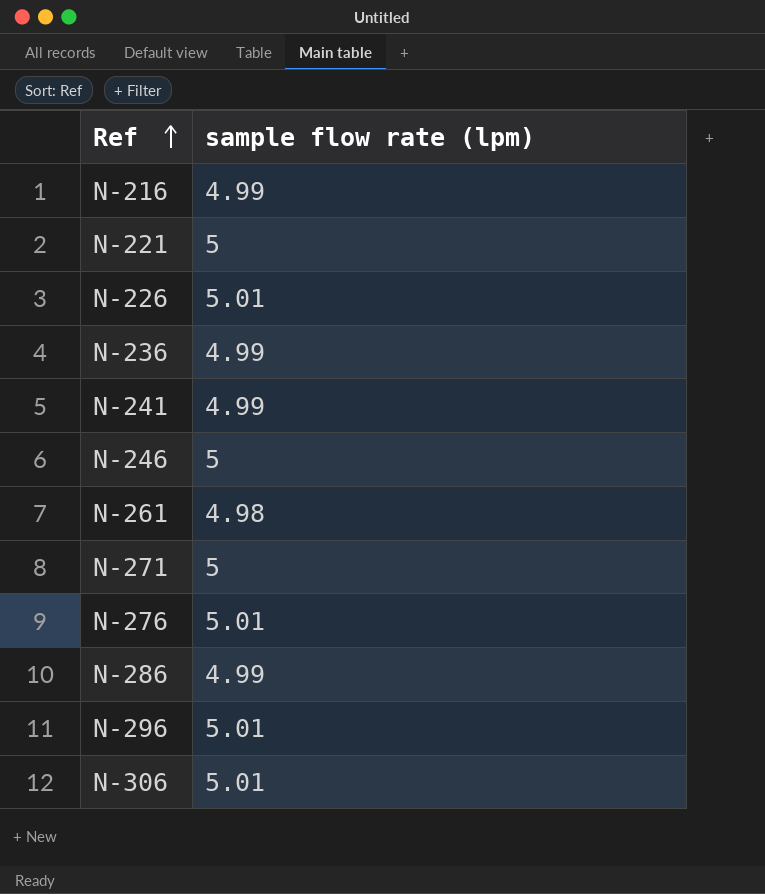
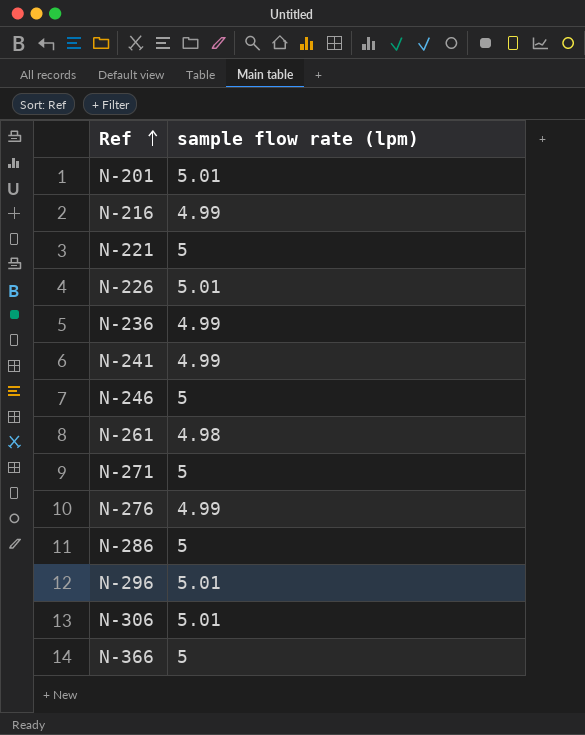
row N-201: none -> 5.01
N-276 | sample flow rate (lpm): 5.01 -> 4.99
N-286 | sample flow rate (lpm): 4.99 -> 5
row N-366: none -> 5

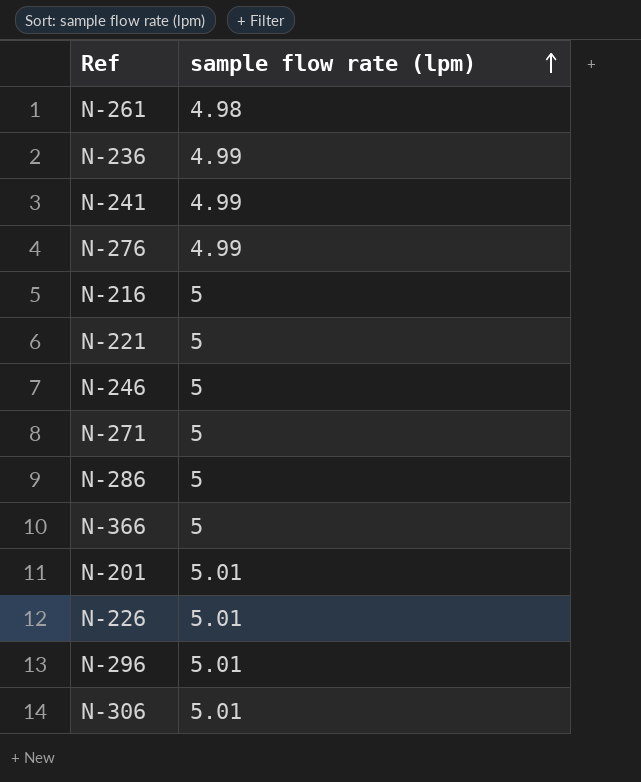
row order: Ref ascending -> sample flow rate (lpm) ascending
N-216 | sample flow rate (lpm): 4.99 -> 5

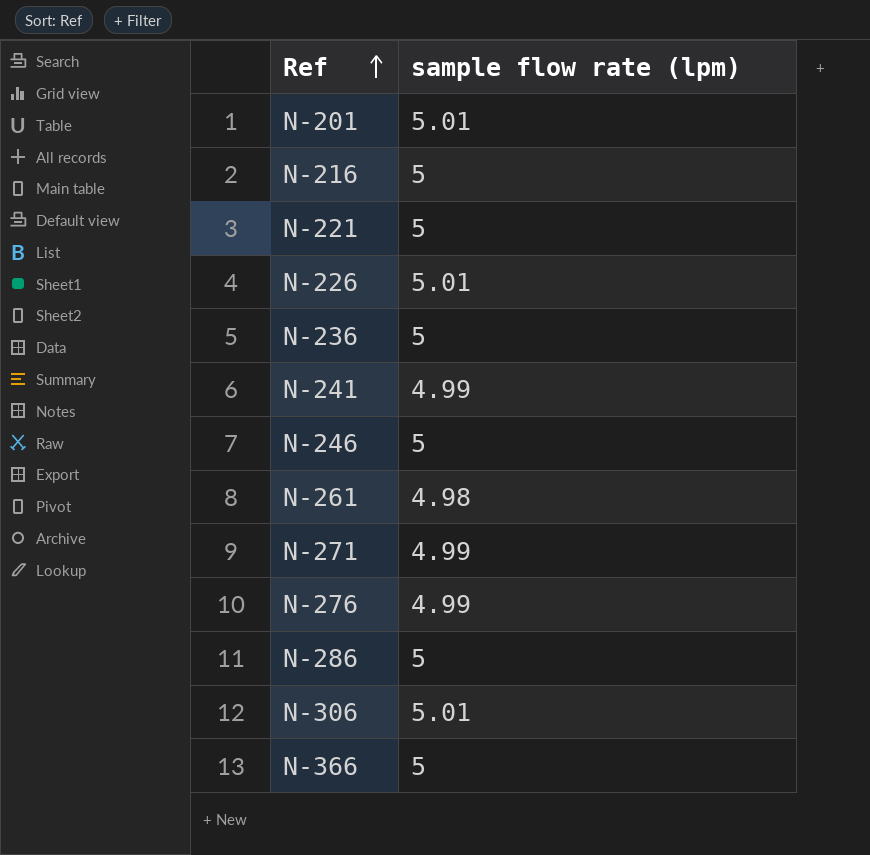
row order: sample flow rate (lpm) ascending -> Ref ascending
row N-296: 5.01 -> none
N-236 | sample flow rate (lpm): 4.99 -> 5
N-271 | sample flow rate (lpm): 5 -> 4.99

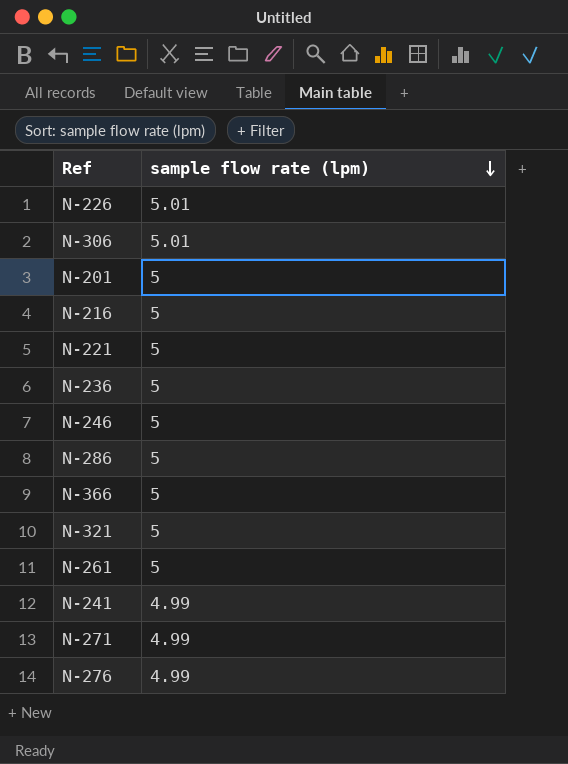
row order: Ref ascending -> sample flow rate (lpm) descending
N-201 | sample flow rate (lpm): 5.01 -> 5
row N-321: none -> 5
N-261 | sample flow rate (lpm): 4.98 -> 5

